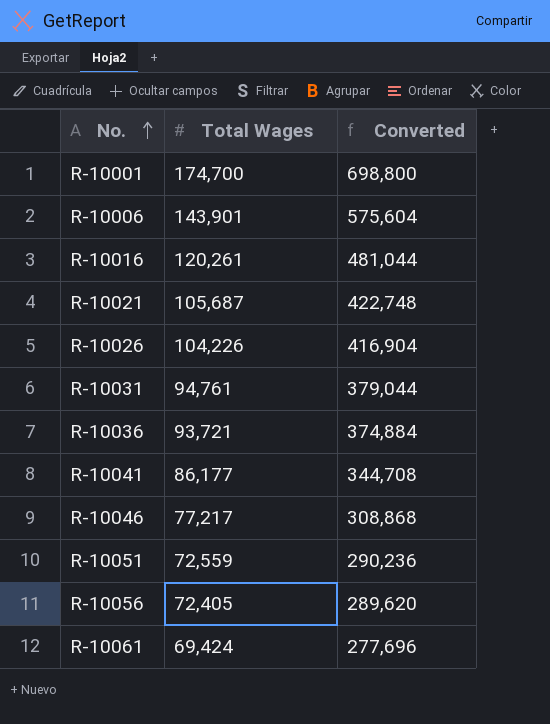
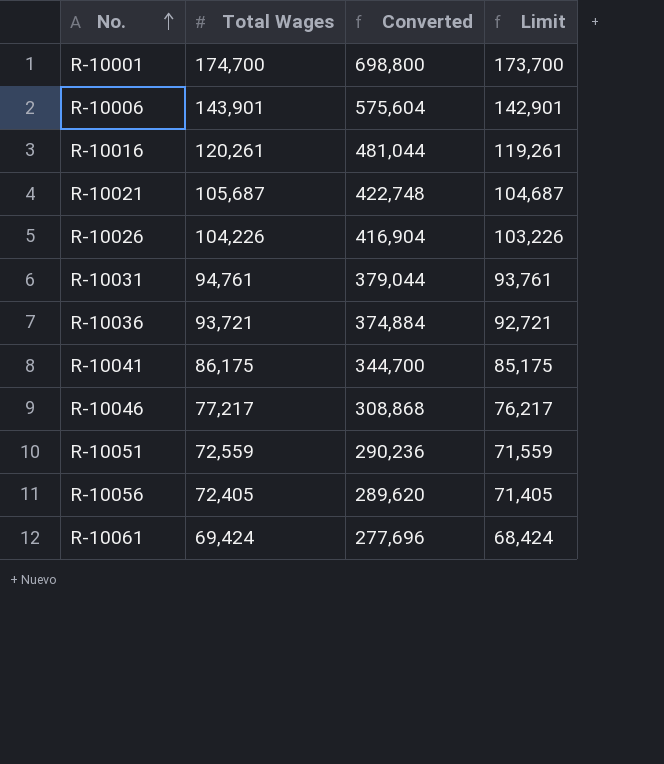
column Limit | formula: none -> [Total Wages] - 1000
R-10041 | Total Wages: 86,177 -> 86,175
R-10041 | Converted: 344,708 -> 344,700

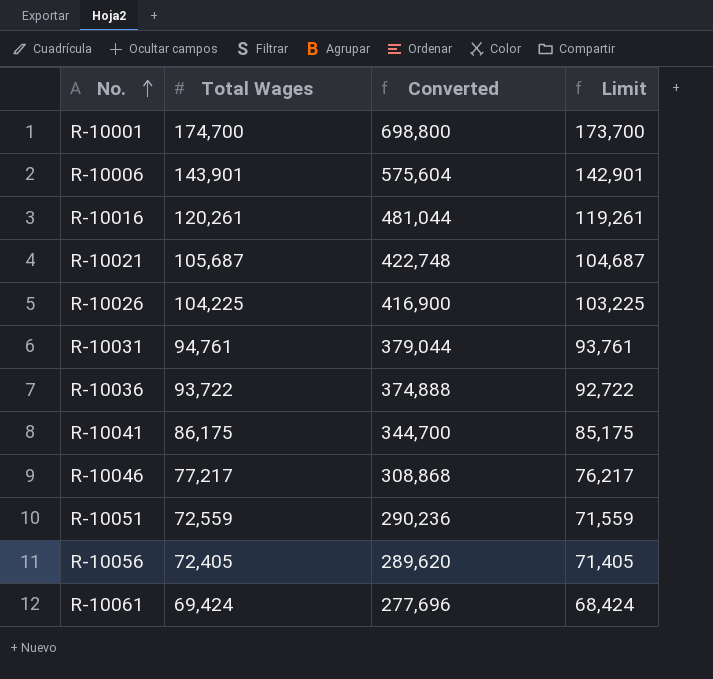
R-10026 | Total Wages: 104,226 -> 104,225
R-10026 | Converted: 416,904 -> 416,900
R-10026 | Limit: 103,226 -> 103,225
R-10036 | Total Wages: 93,721 -> 93,722
R-10036 | Converted: 374,884 -> 374,888
R-10036 | Limit: 92,721 -> 92,722

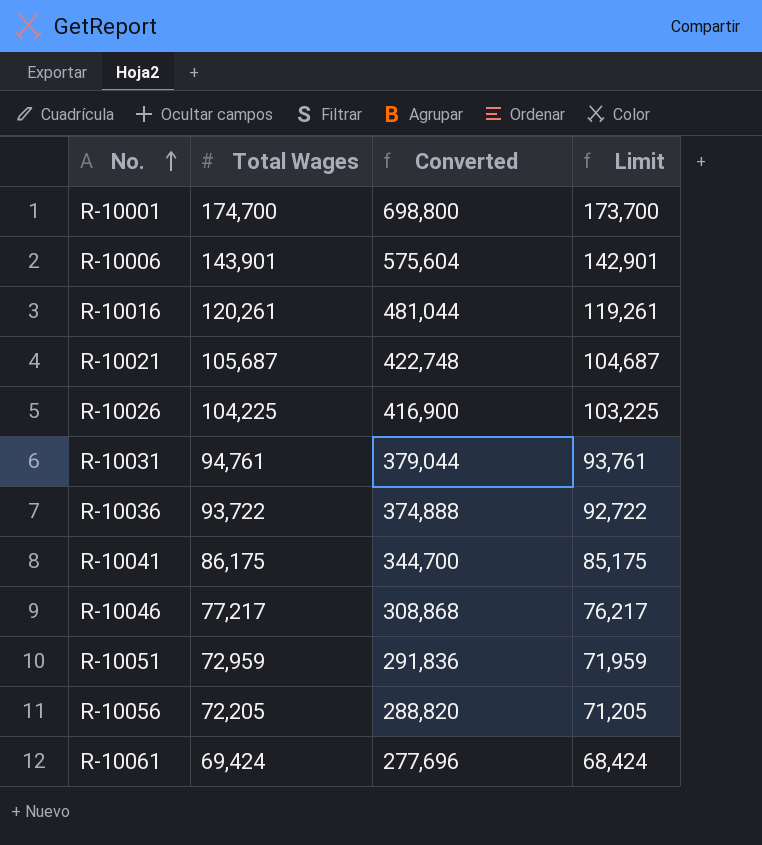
R-10051 | Total Wages: 72,559 -> 72,959
R-10051 | Converted: 290,236 -> 291,836
R-10051 | Limit: 71,559 -> 71,959
R-10056 | Total Wages: 72,405 -> 72,205
R-10056 | Converted: 289,620 -> 288,820
R-10056 | Limit: 71,405 -> 71,205

